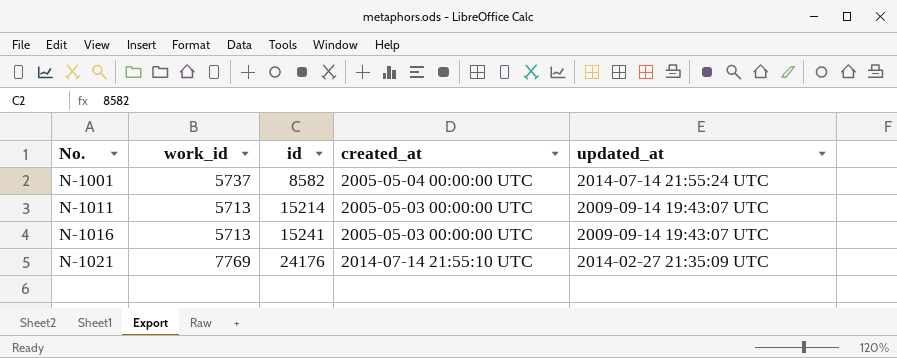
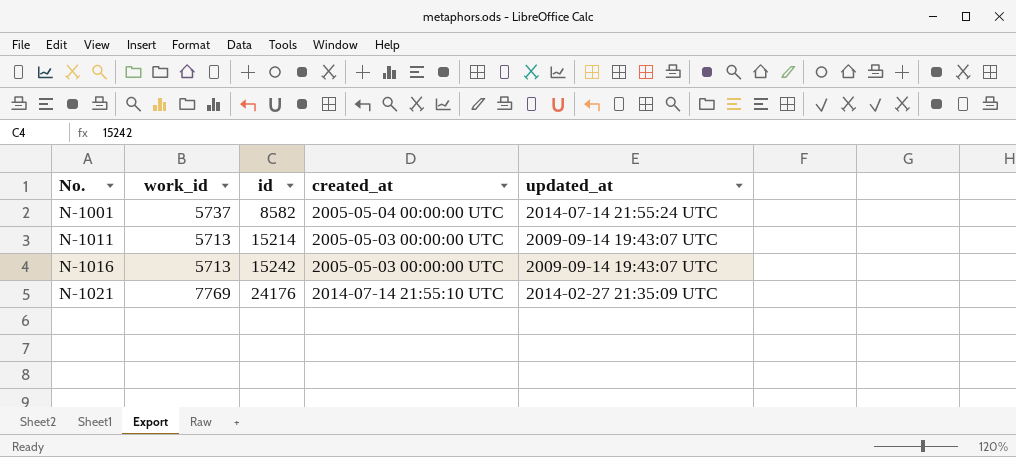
N-1016 | id: 15241 -> 15242

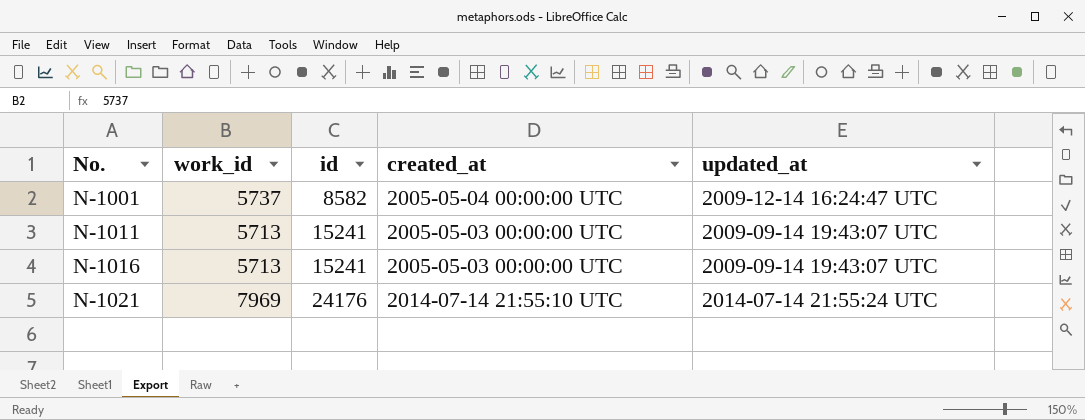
N-1001 | updated_at: 2014-07-14 21:55:24 UTC -> 2009-12-14 16:24:47 UTC
N-1011 | id: 15214 -> 15241
N-1016 | id: 15242 -> 15241
N-1021 | work_id: 7769 -> 7969
N-1021 | updated_at: 2014-02-27 21:35:09 UTC -> 2014-07-14 21:55:24 UTC

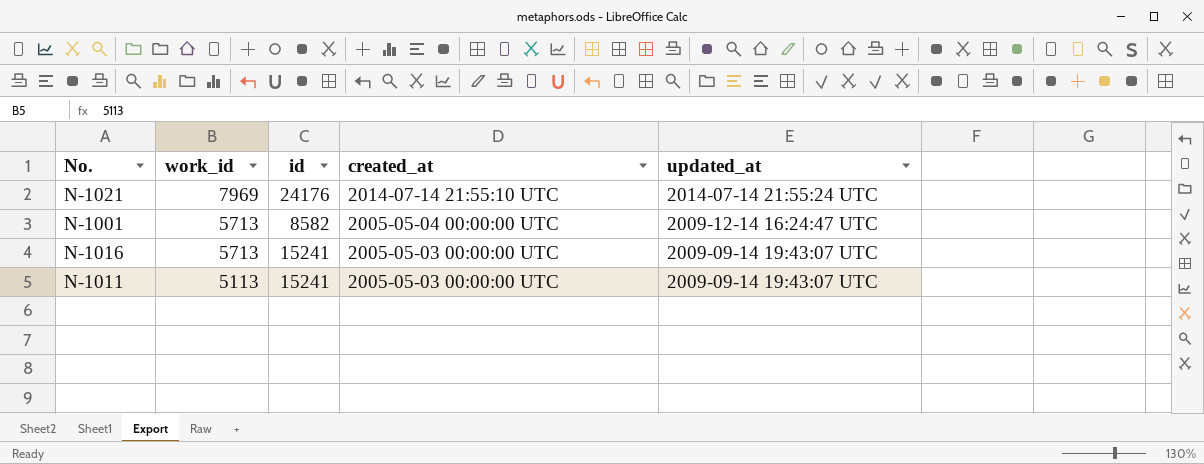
row order: No. ascending -> work_id descending
N-1001 | work_id: 5737 -> 5713
N-1011 | work_id: 5713 -> 5113

